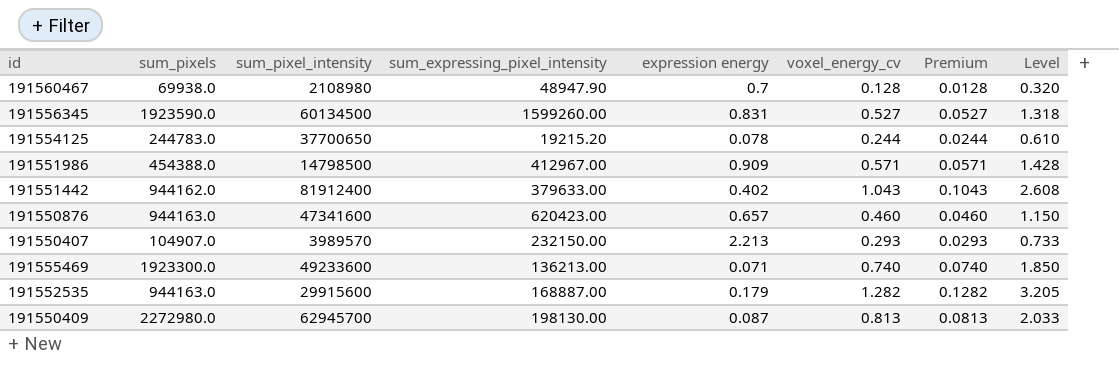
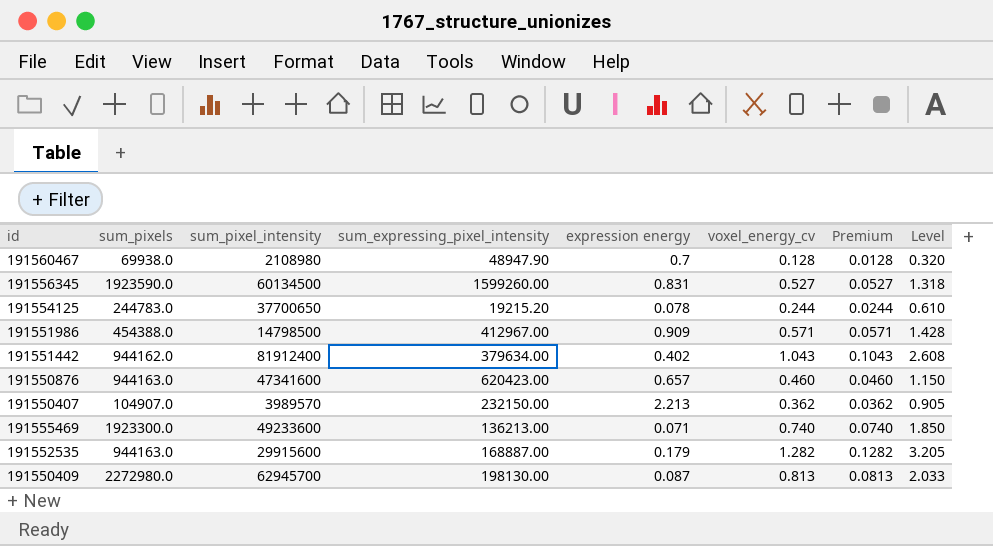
191551442 | sum_expressing_pixel_intensity: 379633.00 -> 379634.00
191550407 | voxel_energy_cv: 0.293 -> 0.362
191550407 | Premium: 0.0293 -> 0.0362
191550407 | Level: 0.733 -> 0.905

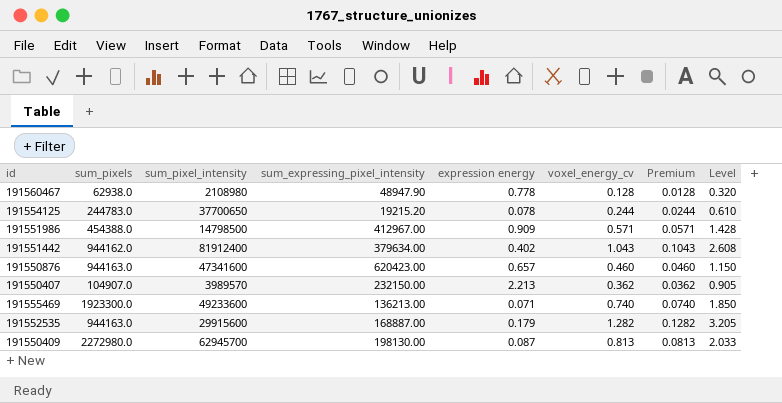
row 191556345: 1923590.0 | 60134500 | 1599260.00 | 0.831 | 0.527 | 0.0527 | 1.318 -> none
191560467 | sum_pixels: 69938.0 -> 62938.0
191560467 | expression energy: 0.7 -> 0.778

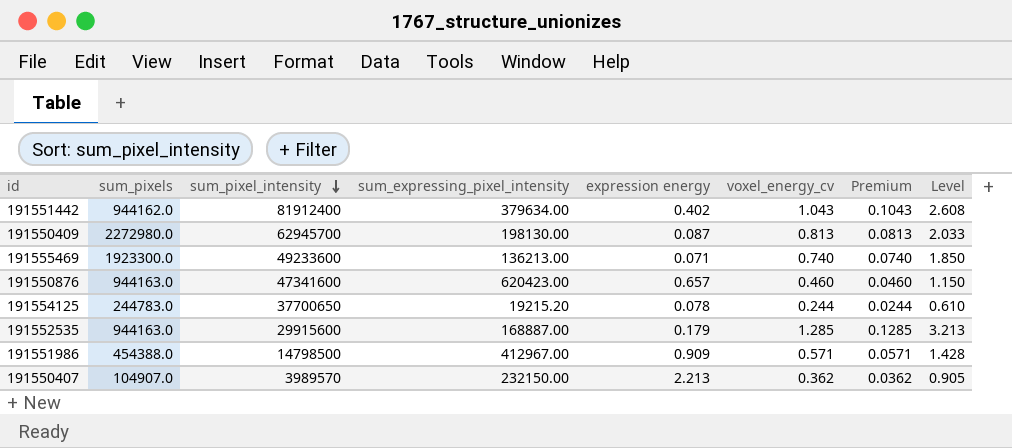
row order: none -> sum_pixel_intensity descending
row 191560467: 62938.0 | 2108980 | 48947.90 | 0.778 | 0.128 | 0.0128 | 0.320 -> none
191552535 | voxel_energy_cv: 1.282 -> 1.285
191552535 | Premium: 0.1282 -> 0.1285
191552535 | Level: 3.205 -> 3.213

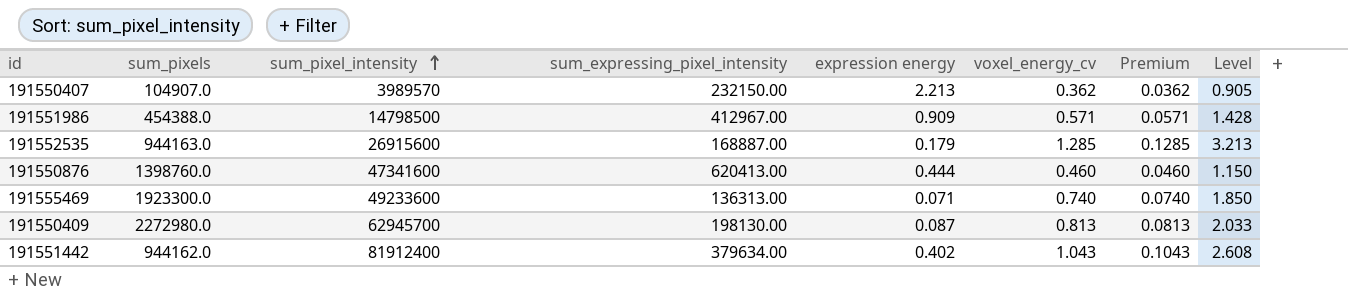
row order: sum_pixel_intensity descending -> sum_pixel_intensity ascending
row 191554125: 244783.0 | 37700650 | 19215.20 | 0.078 | 0.244 | 0.0244 | 0.610 -> none
191552535 | sum_pixel_intensity: 29915600 -> 26915600
191550876 | sum_pixels: 944163.0 -> 1398760.0
191550876 | sum_expressing_pixel_intensity: 620423.00 -> 620413.00
191550876 | expression energy: 0.657 -> 0.444
191555469 | sum_expressing_pixel_intensity: 136213.00 -> 136313.00

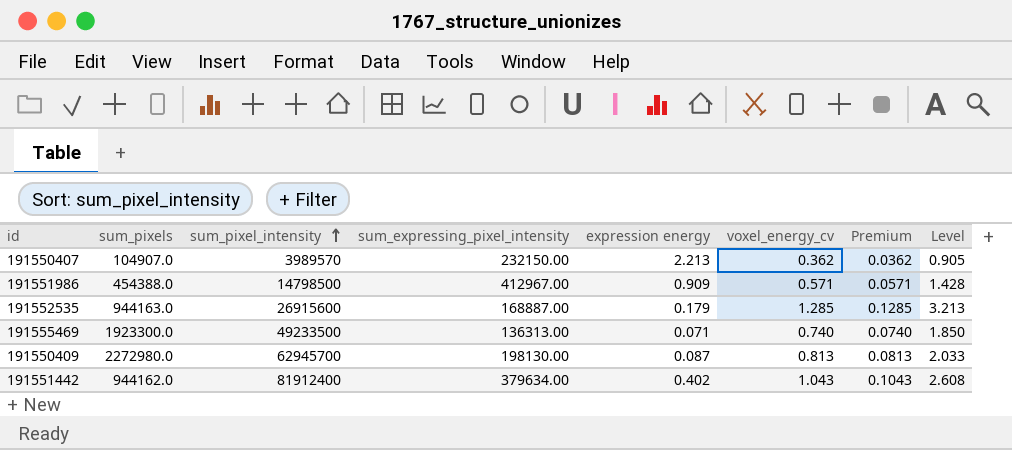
row 191550876: 1398760.0 | 47341600 | 620413.00 | 0.444 | 0.460 | 0.0460 | 1.150 -> none
191555469 | sum_pixel_intensity: 49233600 -> 49233500

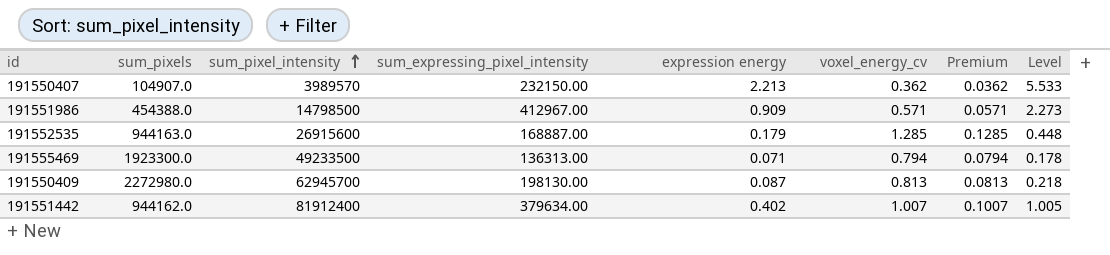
column Level | formula: [voxel_energy_cv] * 2.5 -> [expression energy] * 2.5
191555469 | voxel_energy_cv: 0.740 -> 0.794
191555469 | Premium: 0.0740 -> 0.0794
191551442 | voxel_energy_cv: 1.043 -> 1.007
191551442 | Premium: 0.1043 -> 0.1007

